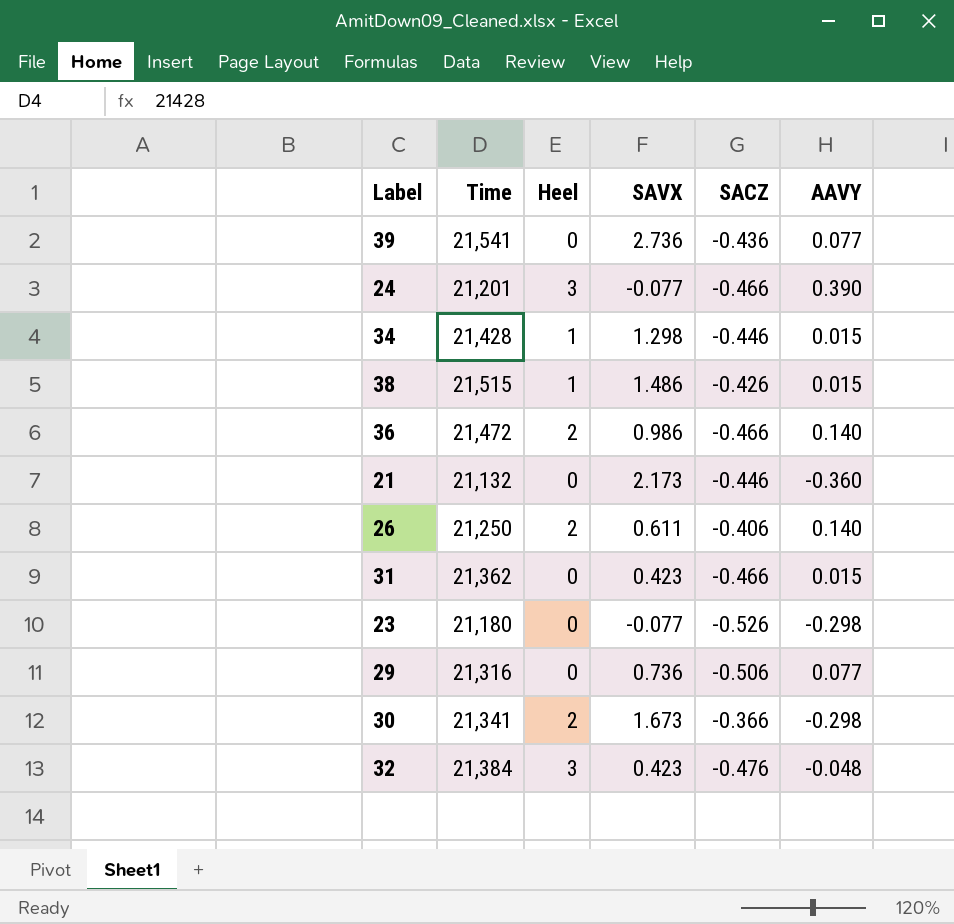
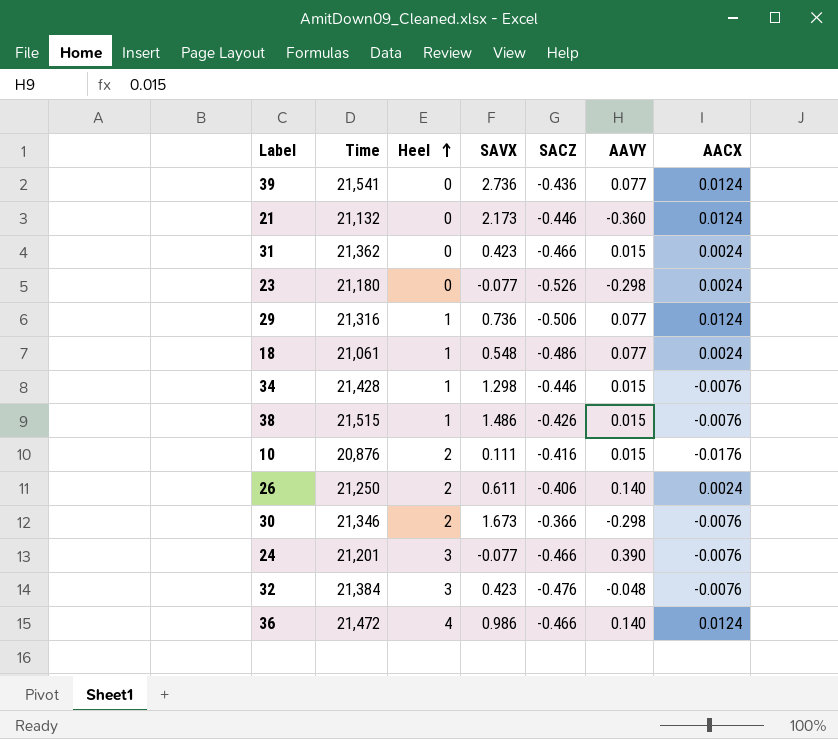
row order: none -> Heel ascending
column AACX | position: none -> 7
29 | Heel: 0 -> 1
row 18: none -> 21,061 | 1 | 0.548 | -0.486 | 0.077 | 0.0024
row 10: none -> 20,876 | 2 | 0.111 | -0.416 | 0.015 | -0.0176
30 | Time: 21,341 -> 21,346
36 | Heel: 2 -> 4

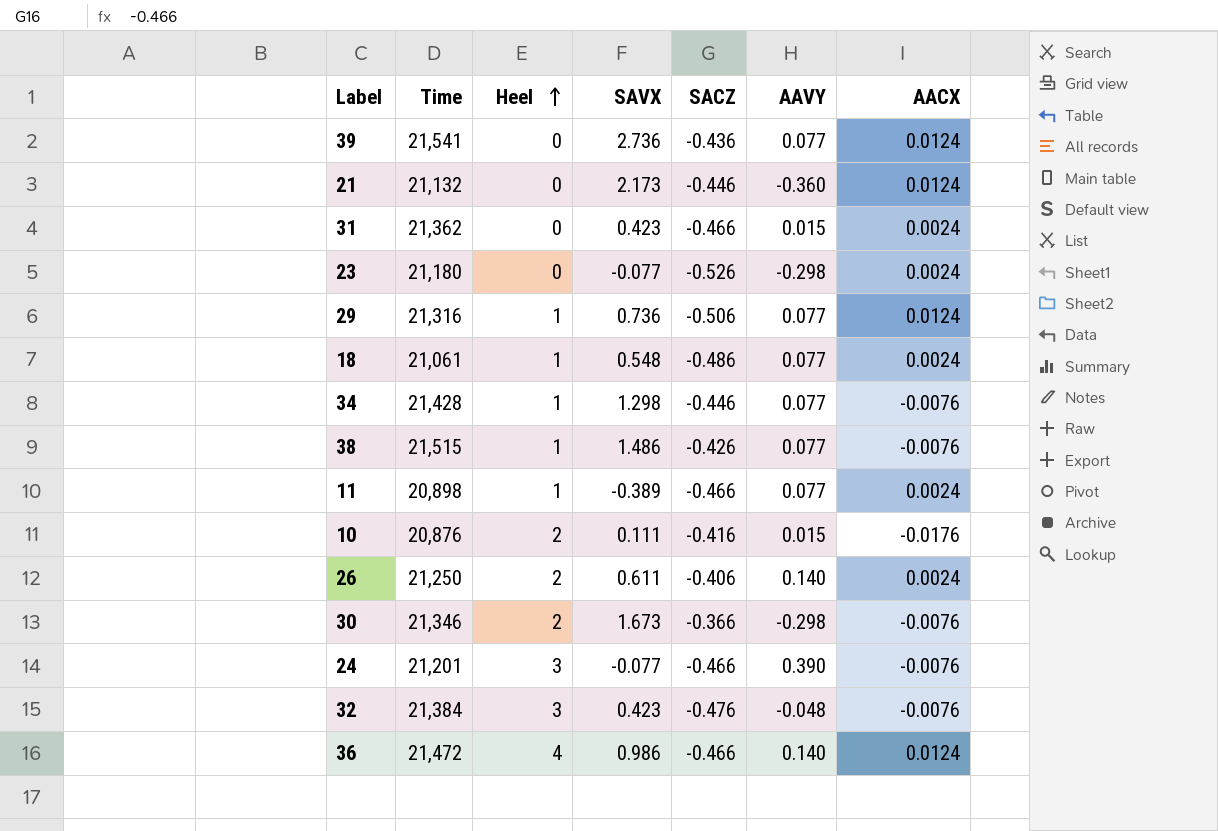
34 | AAVY: 0.015 -> 0.077
38 | AAVY: 0.015 -> 0.077
row 11: none -> 20,898 | 1 | -0.389 | -0.466 | 0.077 | 0.0024

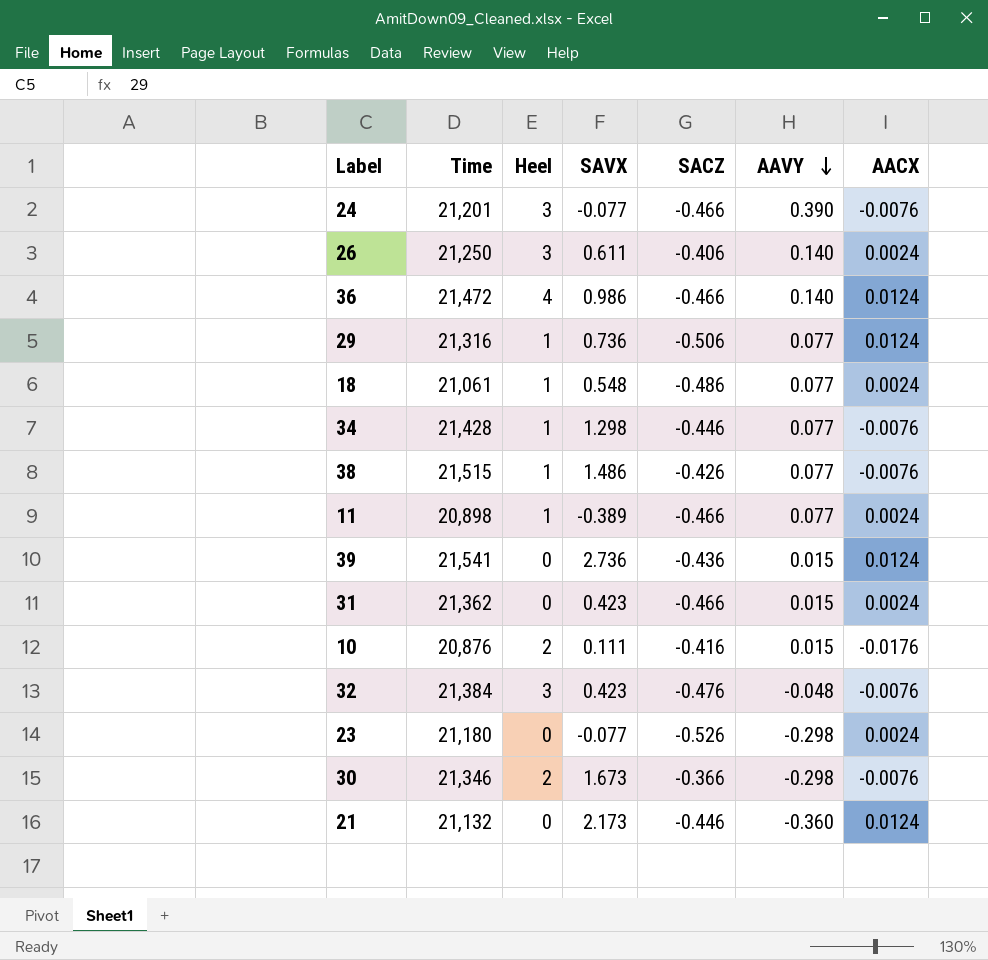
row order: Heel ascending -> AAVY descending
26 | Heel: 2 -> 3
39 | AAVY: 0.077 -> 0.015

